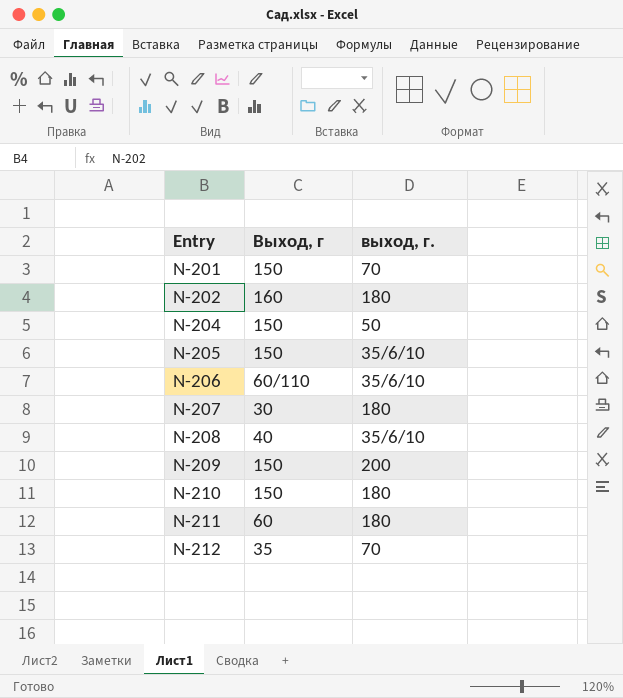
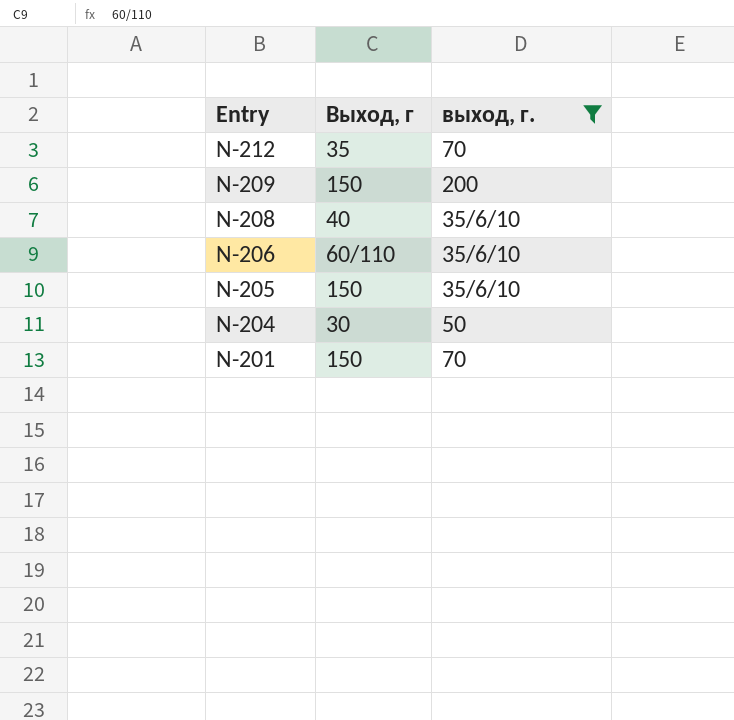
filter: none -> выход, г. != 180
row order: Entry ascending -> Entry descending
N-204 | Выход, г: 150 -> 30

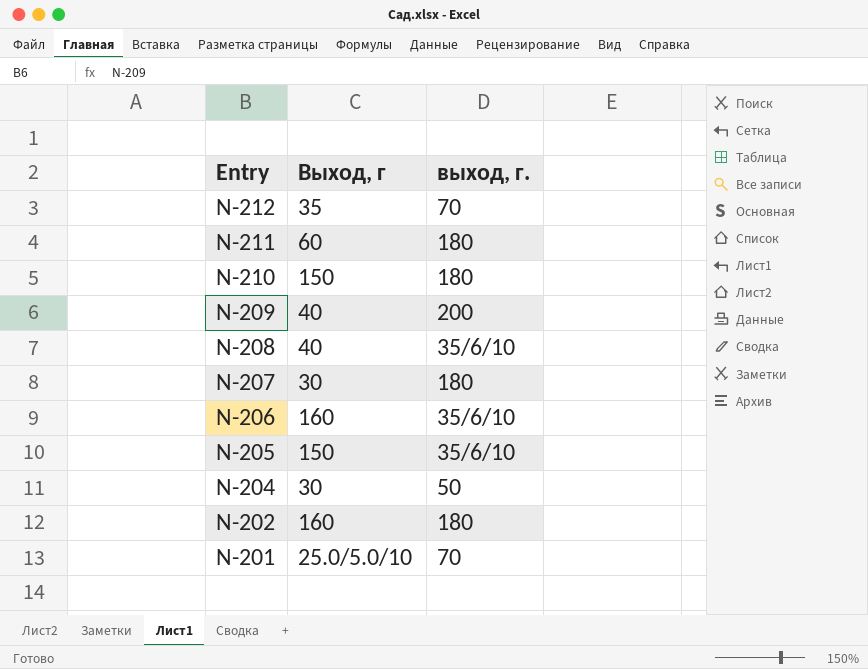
filter: выход, г. != 180 -> none
N-209 | Выход, г: 150 -> 40
N-206 | Выход, г: 60/110 -> 160
N-201 | Выход, г: 150 -> 25.0/5.0/10

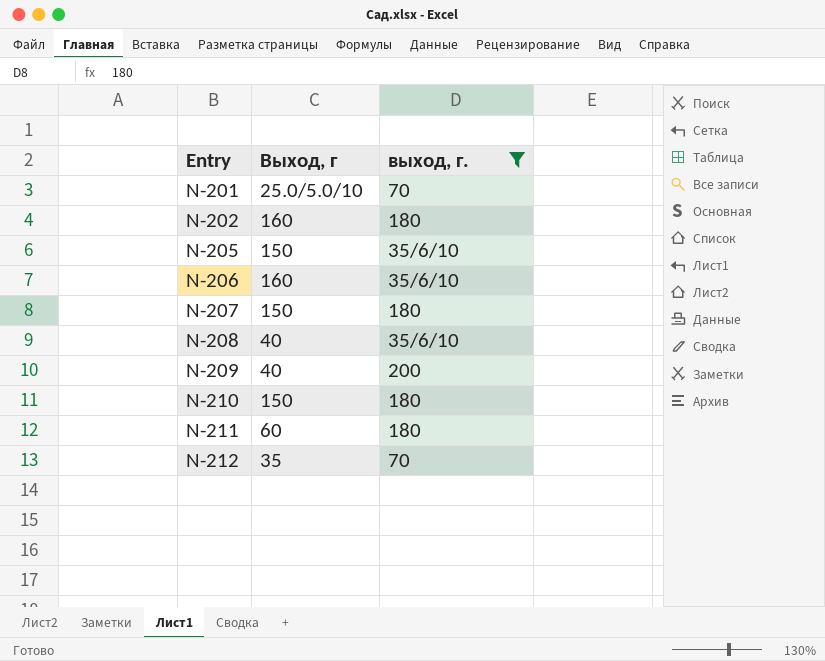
filter: none -> выход, г. != 50
row order: Entry descending -> Entry ascending
N-207 | Выход, г: 30 -> 150

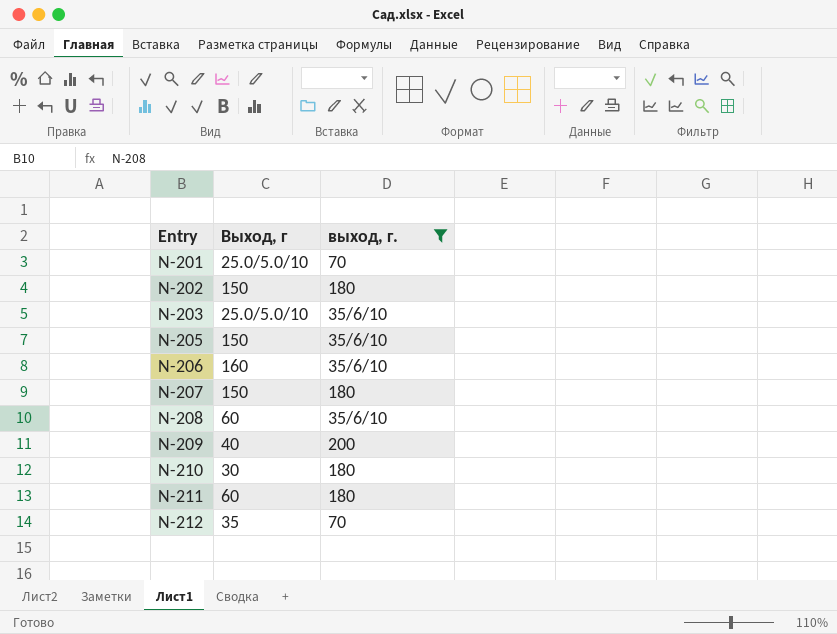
N-202 | Выход, г: 160 -> 150
row N-203: none -> 25.0/5.0/10 | 35/6/10
N-208 | Выход, г: 40 -> 60
N-210 | Выход, г: 150 -> 30

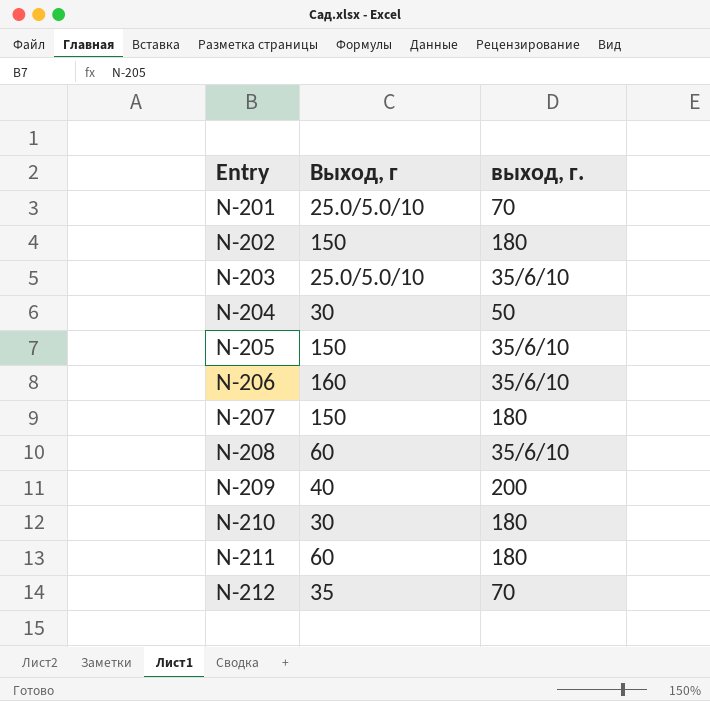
filter: выход, г. != 50 -> none

